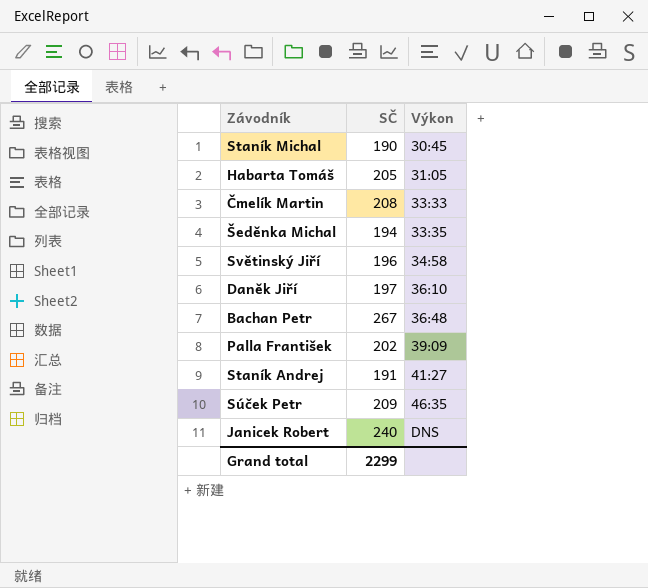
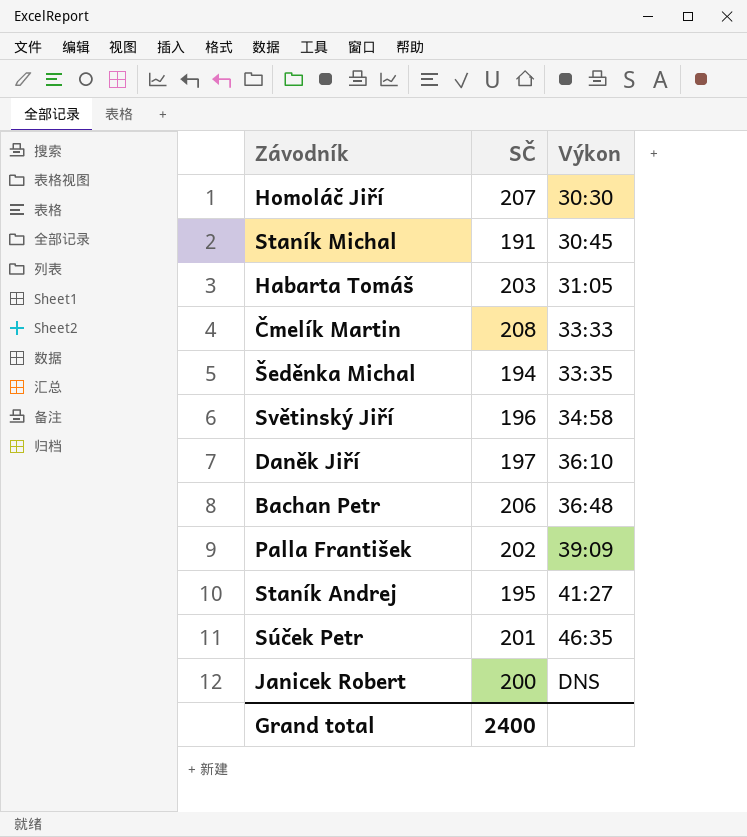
row Homoláč Jiří: none -> 207 | 30:30
Staník Michal | SČ: 190 -> 191
Habarta Tomáš | SČ: 205 -> 203
Bachan Petr | SČ: 267 -> 206
Staník Andrej | SČ: 191 -> 195
Súček Petr | SČ: 209 -> 201
Janicek Robert | SČ: 240 -> 200
Grand total | SČ: 2299 -> 2400

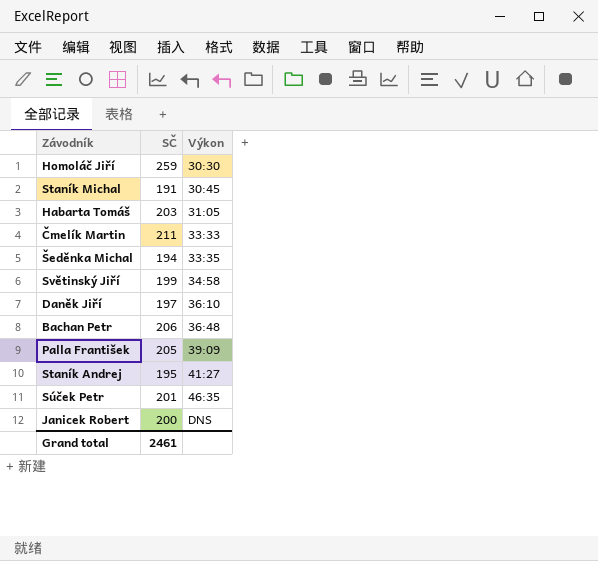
Homoláč Jiří | SČ: 207 -> 259
Čmelík Martin | SČ: 208 -> 211
Světinský Jiří | SČ: 196 -> 199
Palla František | SČ: 202 -> 205
Grand total | SČ: 2400 -> 2461

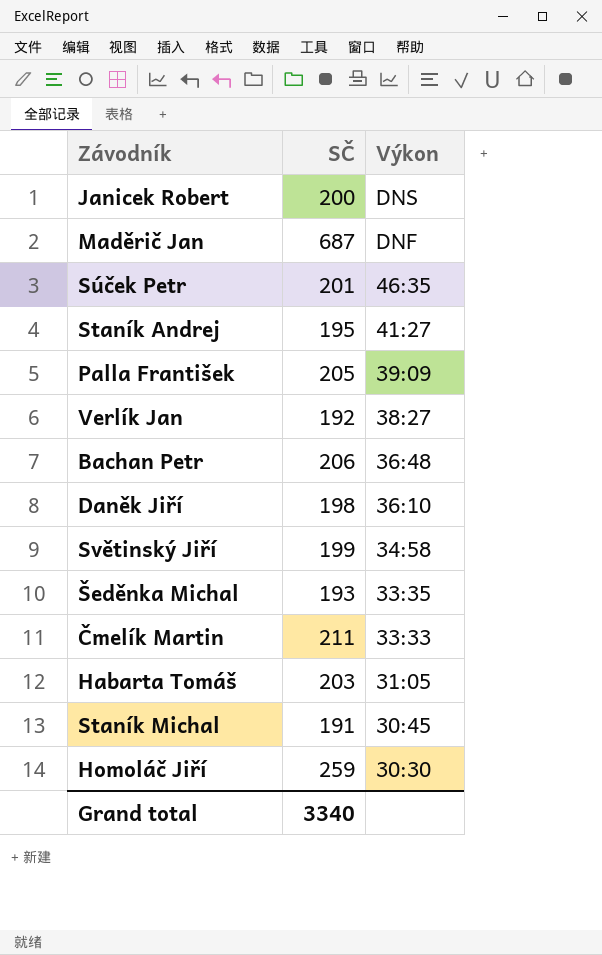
row order: Výkon ascending -> Výkon descending
row Maděrič Jan: none -> 687 | DNF
row Verlík Jan: none -> 192 | 38:27
Daněk Jiří | SČ: 197 -> 198
Šeděnka Michal | SČ: 194 -> 193
Grand total | SČ: 2461 -> 3340

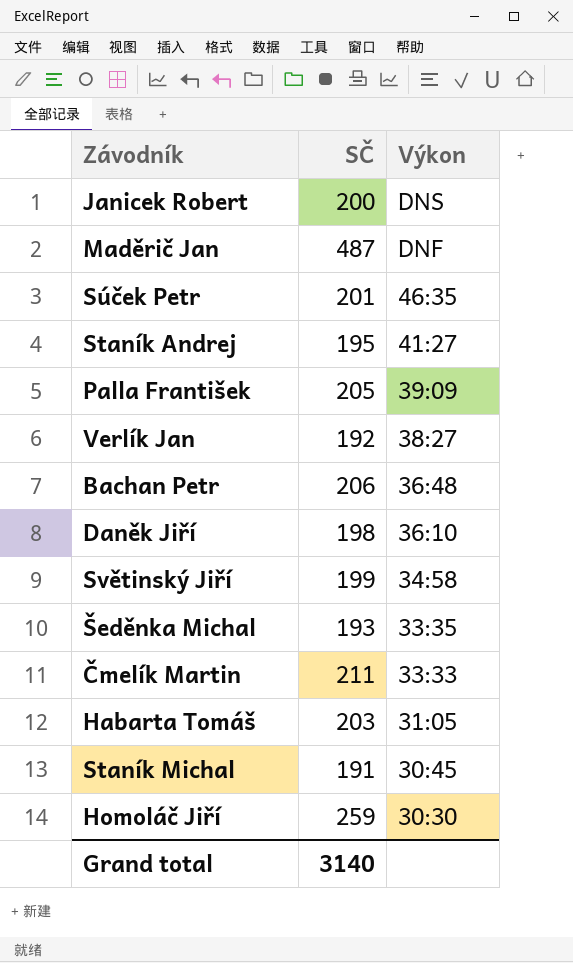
Maděrič Jan | SČ: 687 -> 487
Grand total | SČ: 3340 -> 3140

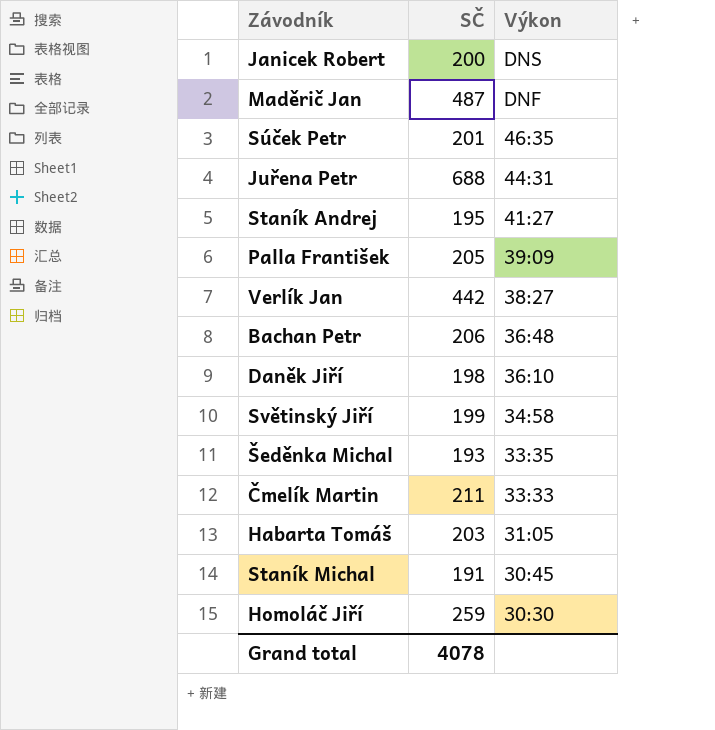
row Juřena Petr: none -> 688 | 44:31
Verlík Jan | SČ: 192 -> 442
Grand total | SČ: 3140 -> 4078

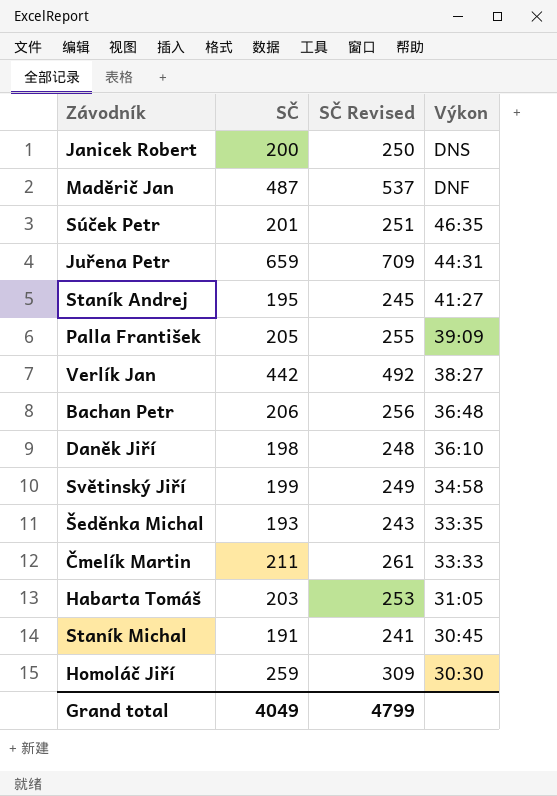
column SČ Revised | formula: none -> [SČ] + 50
Juřena Petr | SČ: 688 -> 659
Grand total | SČ: 4078 -> 4049

